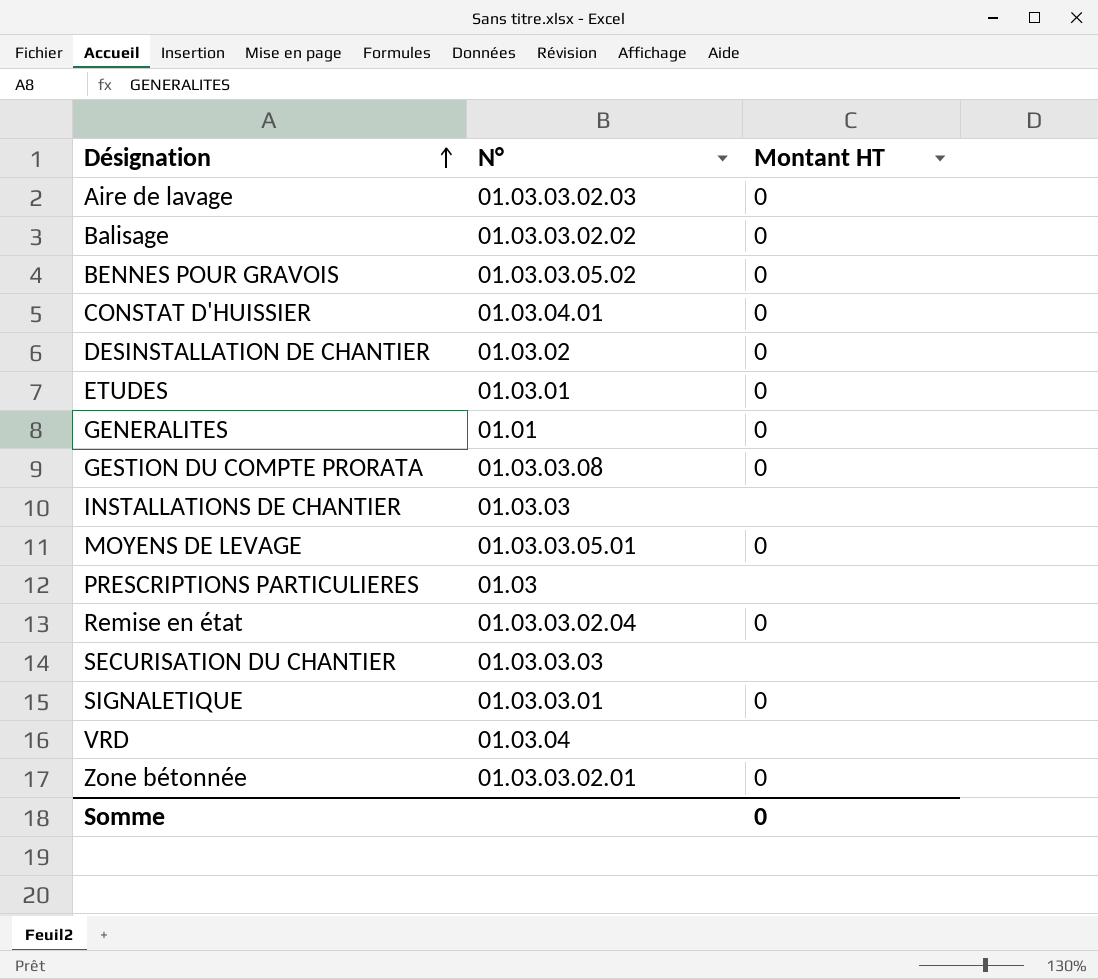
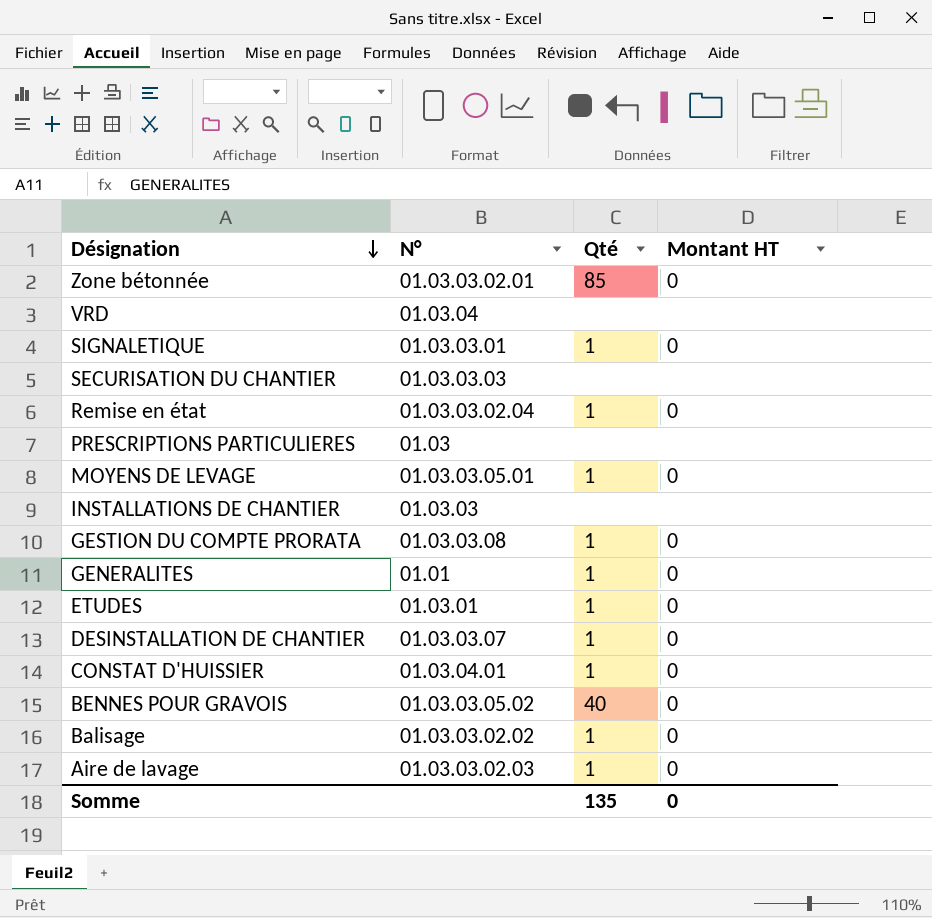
row order: Désignation ascending -> Désignation descending
column Qté | position: none -> 3
DESINSTALLATION DE CHANTIER | N°: 01.03.02 -> 01.03.03.07

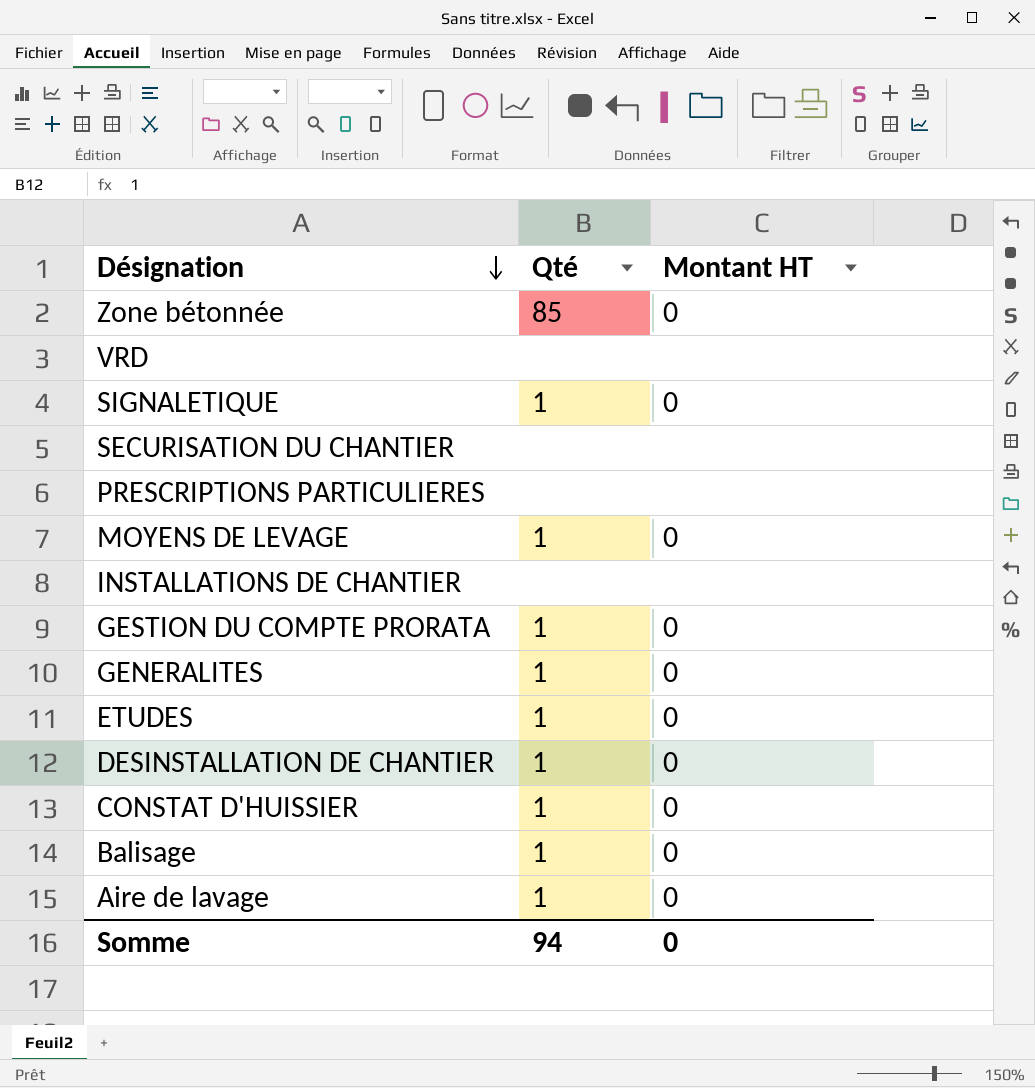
column N° | position: 2 -> none
row Remise en état: 01.03.03.02.04 | 1 | 0 -> none
row BENNES POUR GRAVOIS: 01.03.03.05.02 | 40 | 0 -> none
Somme | Qté: 135 -> 94

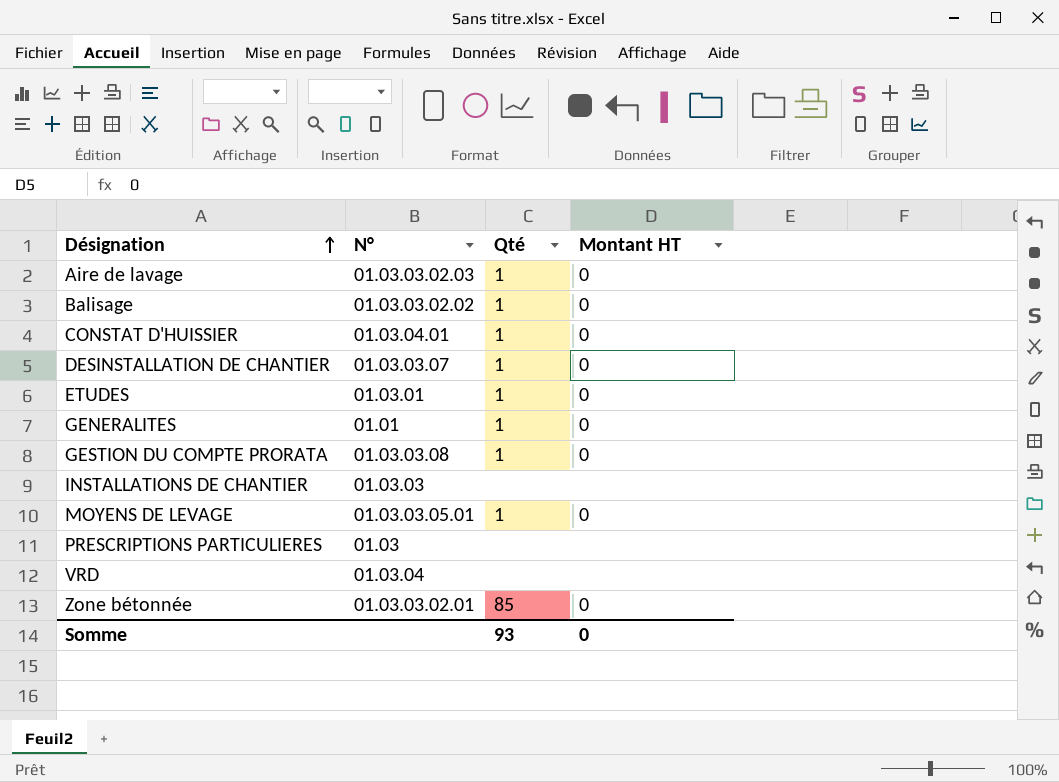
row order: Désignation descending -> Désignation ascending
column N° | position: none -> 2
row SIGNALETIQUE: 1 | 0 -> none
row SECURISATION DU CHANTIER: none | none -> none
Somme | Qté: 94 -> 93

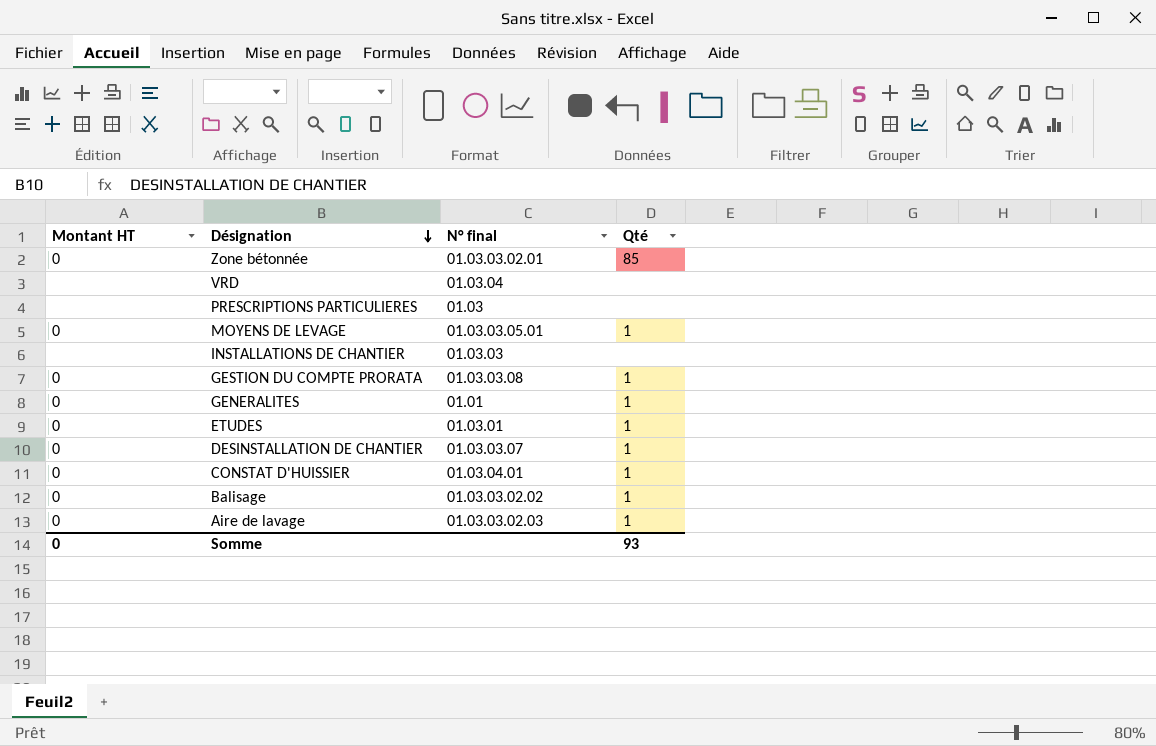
row order: Désignation ascending -> Désignation descending
column Montant HT | position: 4 -> 1
column name: N° -> N° final

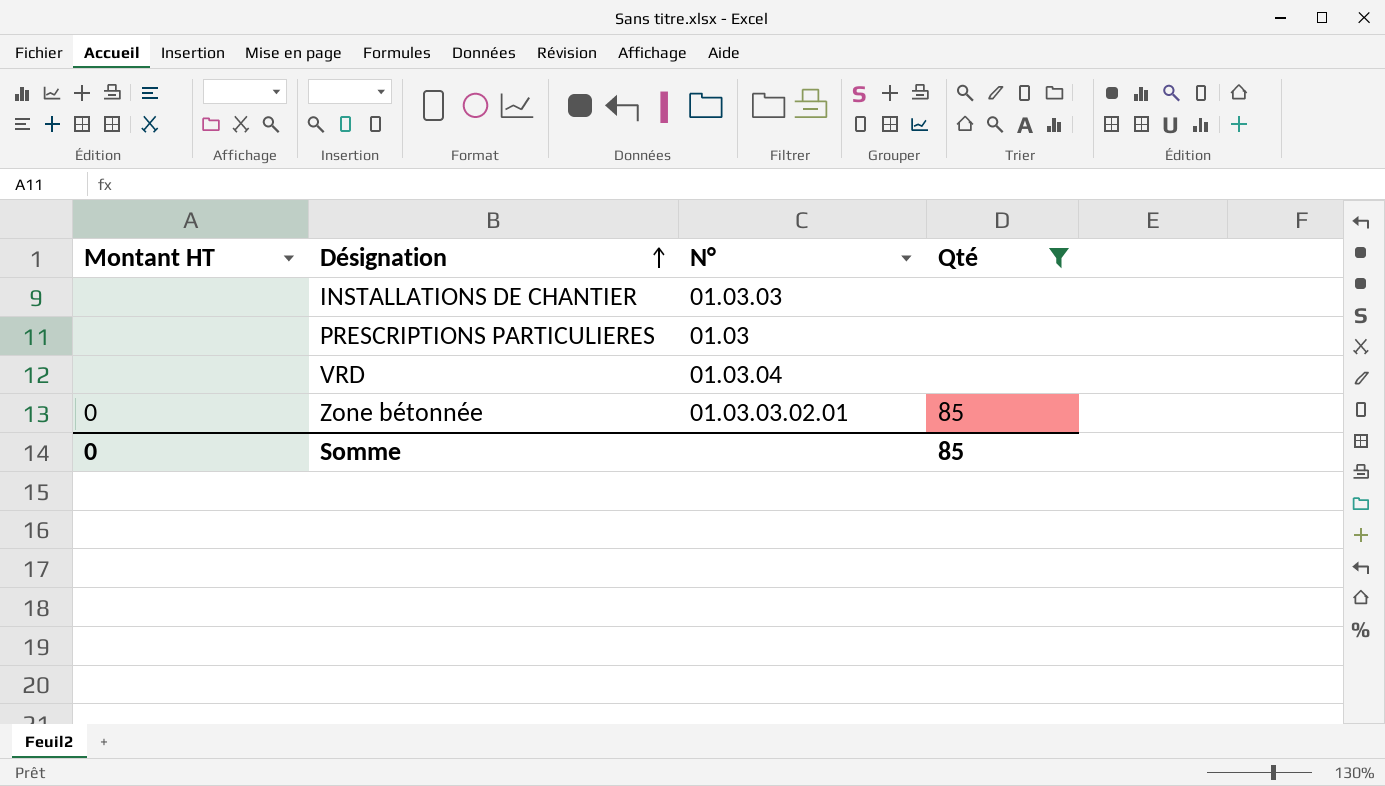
filter: none -> Qté != 1
row order: Désignation descending -> Désignation ascending
column name: N° final -> N°
Somme | Qté: 93 -> 85

